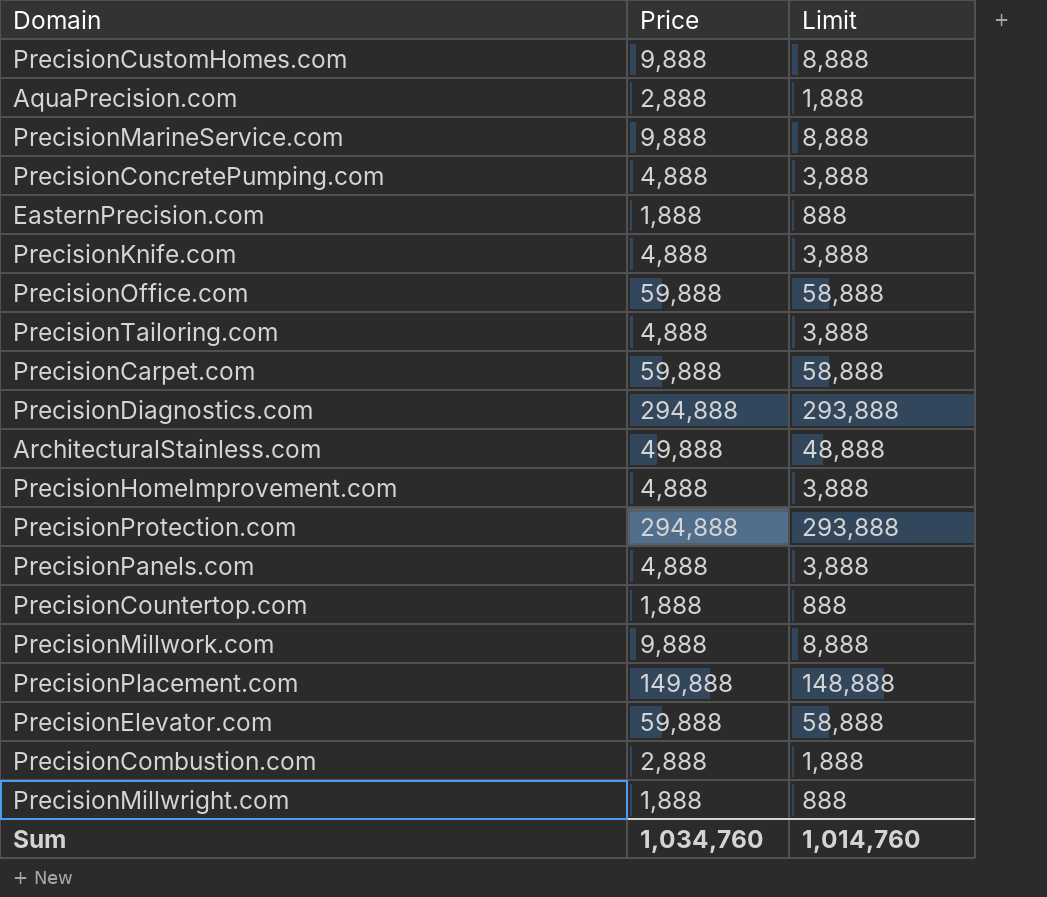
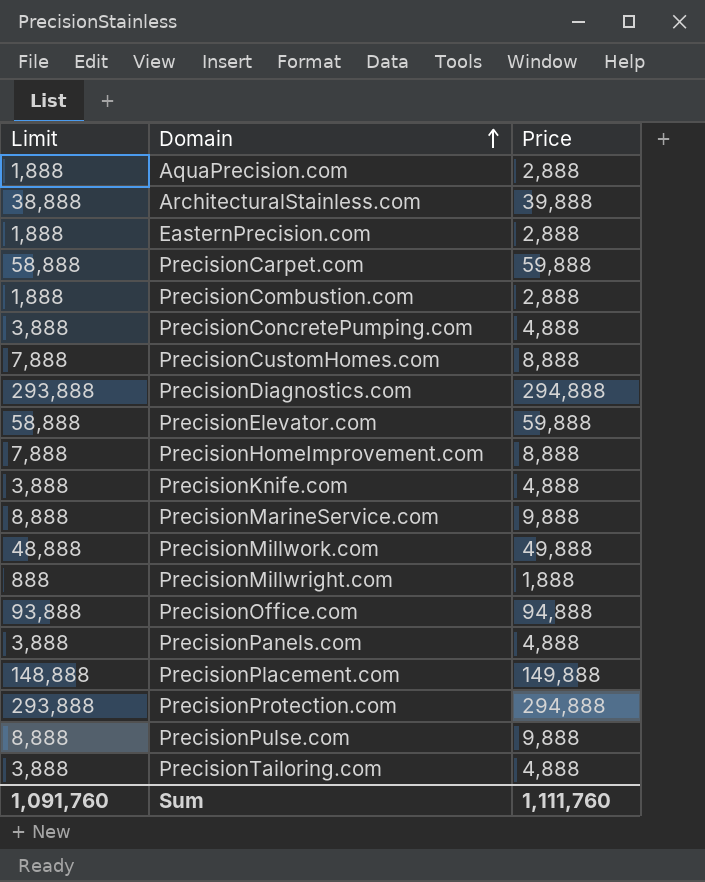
row order: none -> Domain ascending
column Limit | position: 3 -> 1
row PrecisionCountertop.com: 1,888 | 888 -> none
ArchitecturalStainless.com | Limit: 48,888 -> 38,888
ArchitecturalStainless.com | Price: 49,888 -> 39,888
EasternPrecision.com | Limit: 888 -> 1,888
EasternPrecision.com | Price: 1,888 -> 2,888
PrecisionCustomHomes.com | Limit: 8,888 -> 7,888
PrecisionCustomHomes.com | Price: 9,888 -> 8,888
PrecisionHomeImprovement.com | Limit: 3,888 -> 7,888
PrecisionHomeImprovement.com | Price: 4,888 -> 8,888
PrecisionMillwork.com | Limit: 8,888 -> 48,888
PrecisionMillwork.com | Price: 9,888 -> 49,888
PrecisionOffice.com | Limit: 58,888 -> 93,888
PrecisionOffice.com | Price: 59,888 -> 94,888
row PrecisionPulse.com: none -> 8,888 | 9,888
Sum | Limit: 1,014,760 -> 1,091,760
Sum | Price: 1,034,760 -> 1,111,760

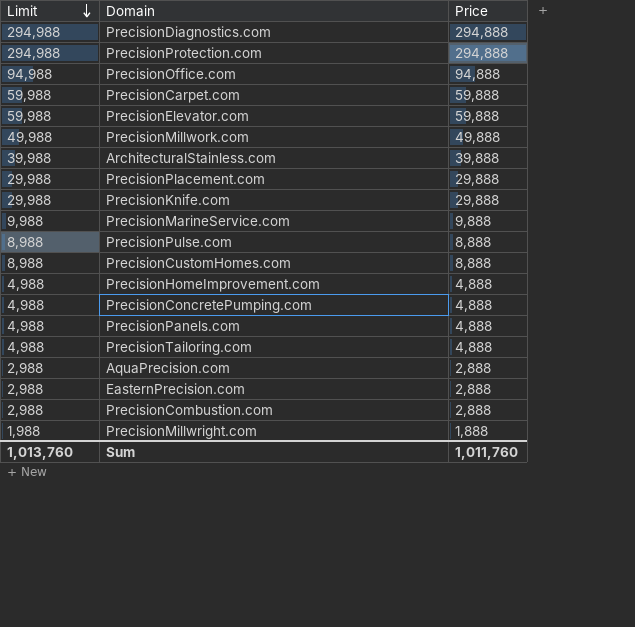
row order: Domain ascending -> Limit descending
column Limit | formula: [Price] - 1000 -> [Price] + 100
PrecisionPlacement.com | Price: 149,888 -> 29,888
PrecisionKnife.com | Price: 4,888 -> 29,888
PrecisionPulse.com | Price: 9,888 -> 8,888
PrecisionHomeImprovement.com | Price: 8,888 -> 4,888
Sum | Limit: 1,091,760 -> 1,013,760
Sum | Price: 1,111,760 -> 1,011,760

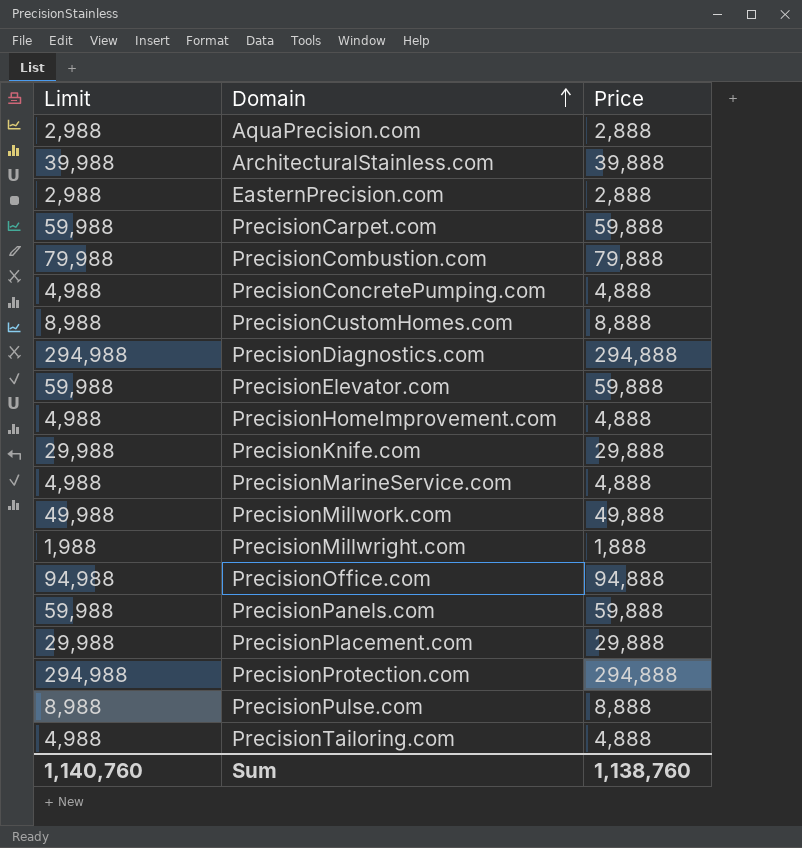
row order: Limit descending -> Domain ascending
PrecisionCombustion.com | Limit: 2,988 -> 79,988
PrecisionCombustion.com | Price: 2,888 -> 79,888
PrecisionMarineService.com | Limit: 9,988 -> 4,988
PrecisionMarineService.com | Price: 9,888 -> 4,888
PrecisionPanels.com | Limit: 4,988 -> 59,988
PrecisionPanels.com | Price: 4,888 -> 59,888
Sum | Limit: 1,013,760 -> 1,140,760
Sum | Price: 1,011,760 -> 1,138,760

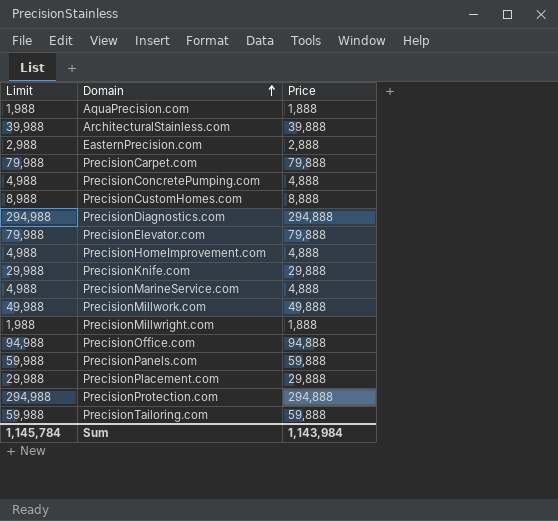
row PrecisionCombustion.com: 79,988 | 79,888 -> none
row PrecisionPulse.com: 8,988 | 8,888 -> none
AquaPrecision.com | Limit: 2,988 -> 1,988
AquaPrecision.com | Price: 2,888 -> 1,888
PrecisionCarpet.com | Limit: 59,988 -> 79,988
PrecisionCarpet.com | Price: 59,888 -> 79,888
PrecisionElevator.com | Limit: 59,988 -> 79,988
PrecisionElevator.com | Price: 59,888 -> 79,888
PrecisionTailoring.com | Limit: 4,988 -> 59,988
PrecisionTailoring.com | Price: 4,888 -> 59,888
Sum | Limit: 1,140,760 -> 1,145,784
Sum | Price: 1,138,760 -> 1,143,984

